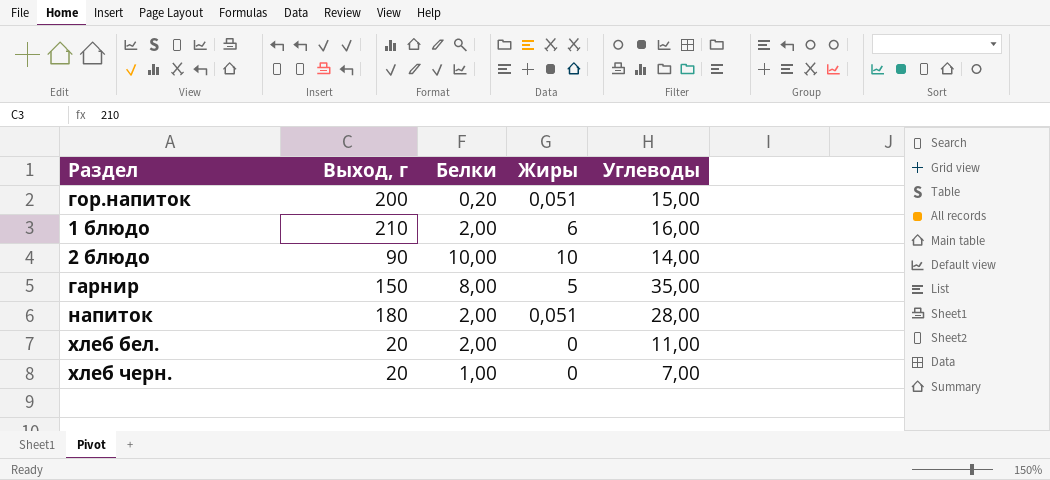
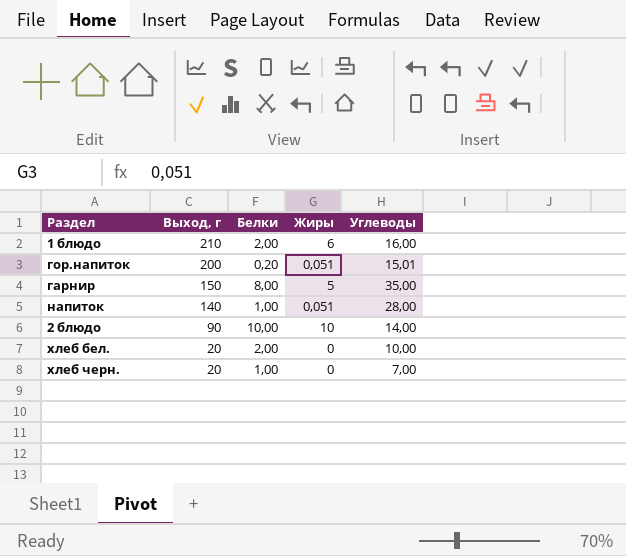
row order: none -> Выход, г descending
гор.напиток | Углеводы: 15,00 -> 15,01
напиток | Выход, г: 180 -> 140
напиток | Белки: 2,00 -> 1,00
хлеб бел. | Углеводы: 11,00 -> 10,00

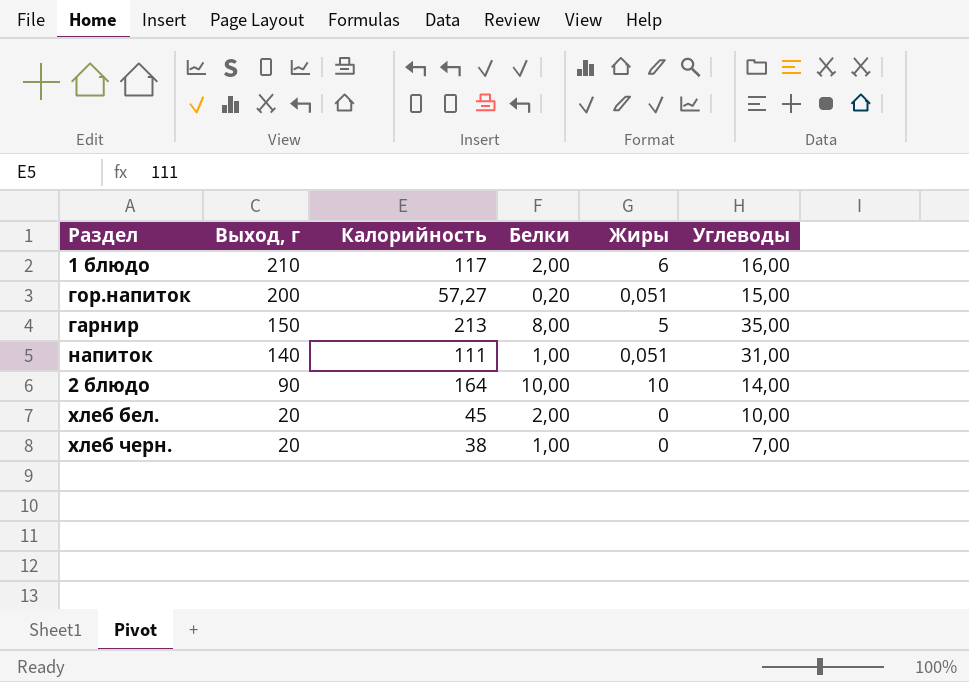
column Калорийность | position: none -> 3
гор.напиток | Углеводы: 15,01 -> 15,00
напиток | Углеводы: 28,00 -> 31,00

